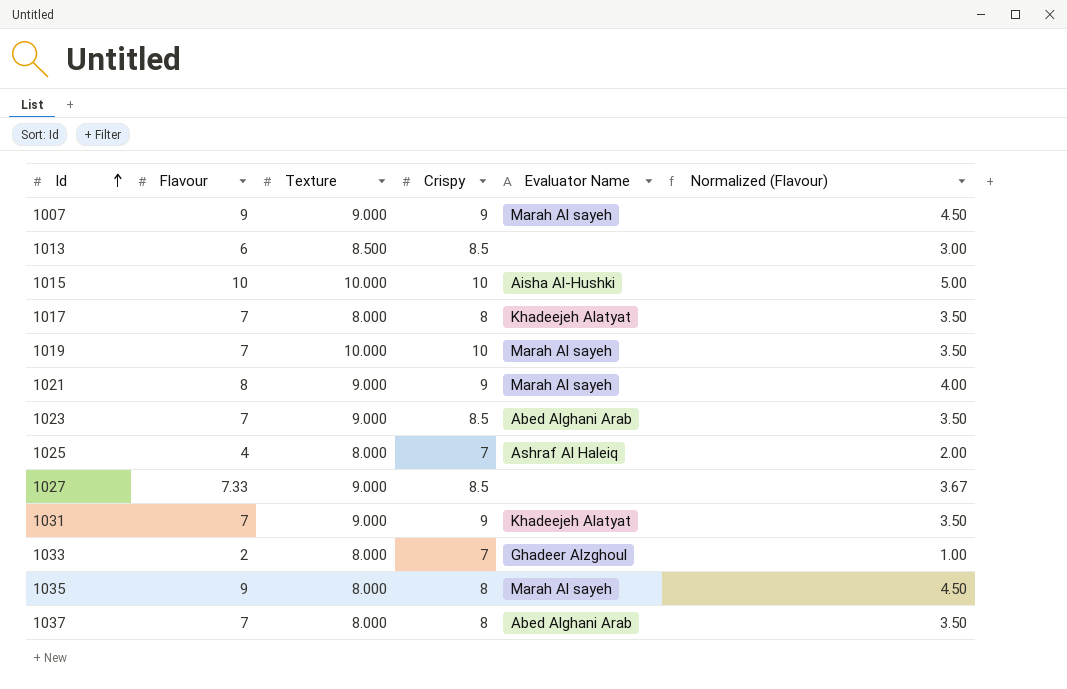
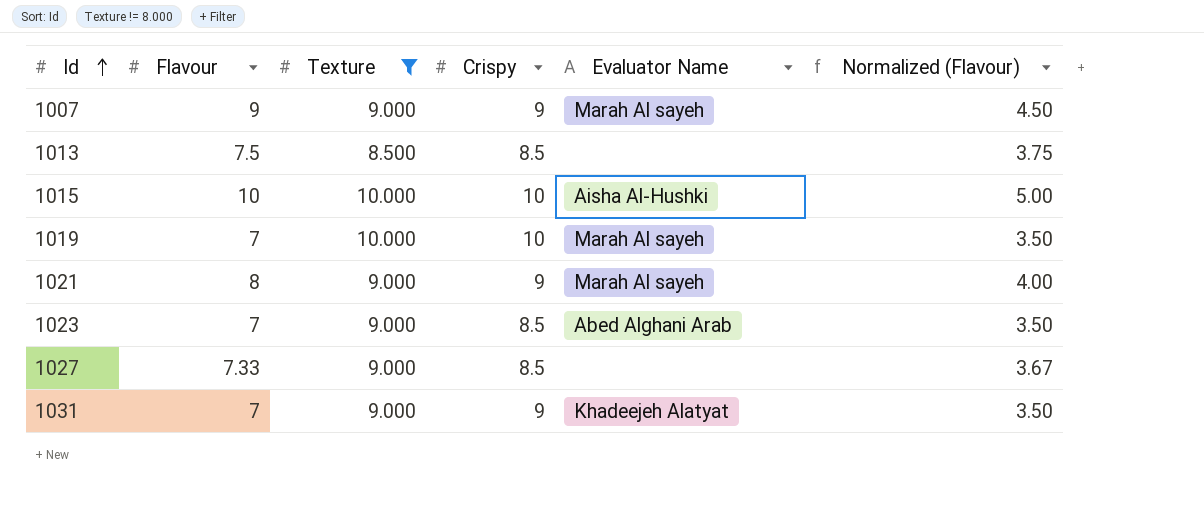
filter: none -> Texture != 8.000
1013 | Flavour: 6 -> 7.5
1013 | Normalized (Flavour): 3.00 -> 3.75

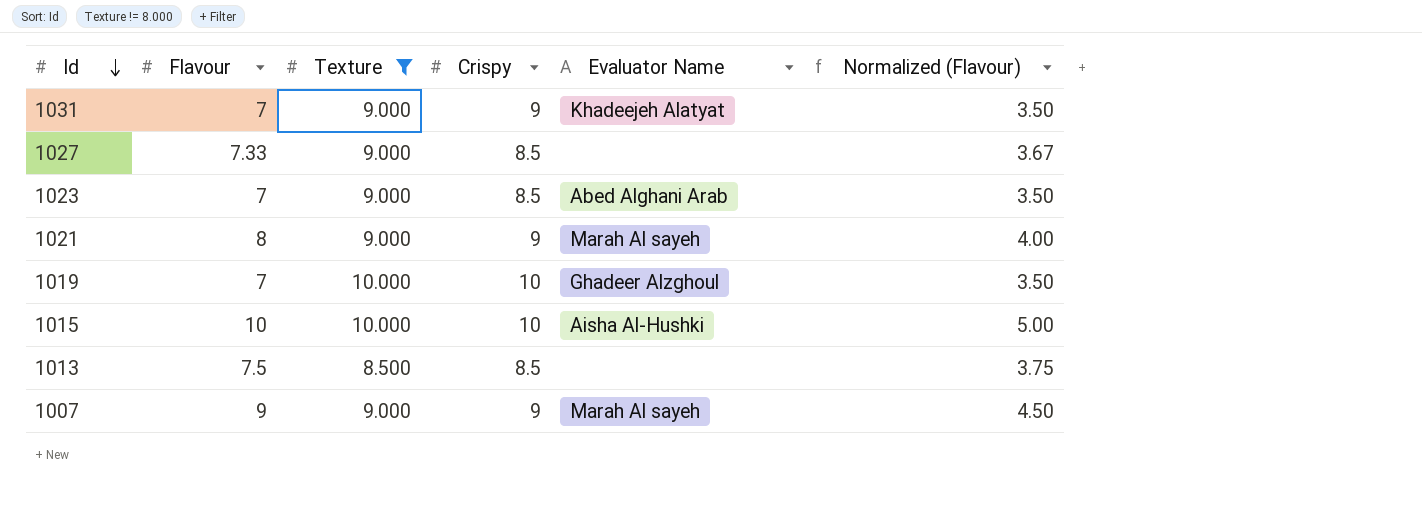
row order: Id ascending -> Id descending
1019 | Evaluator Name: Marah Al sayeh -> Ghadeer Alzghoul

